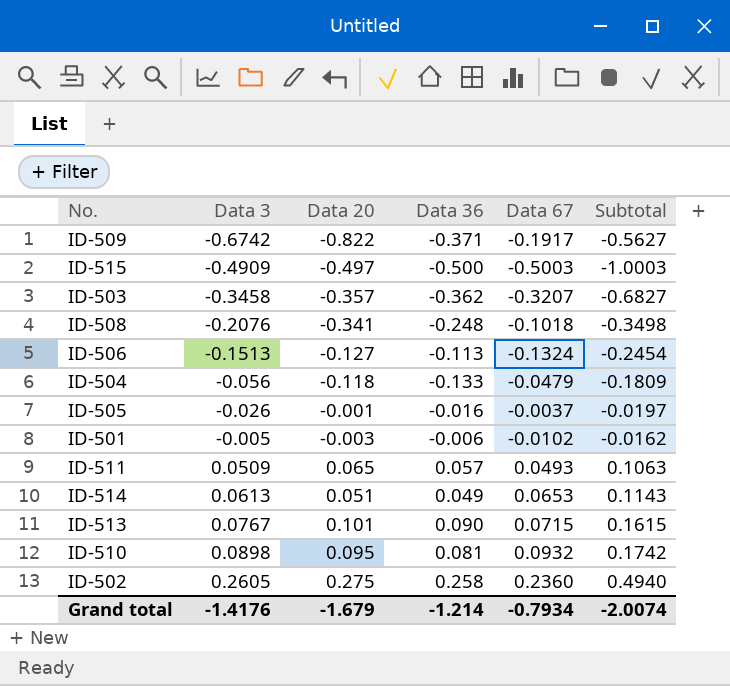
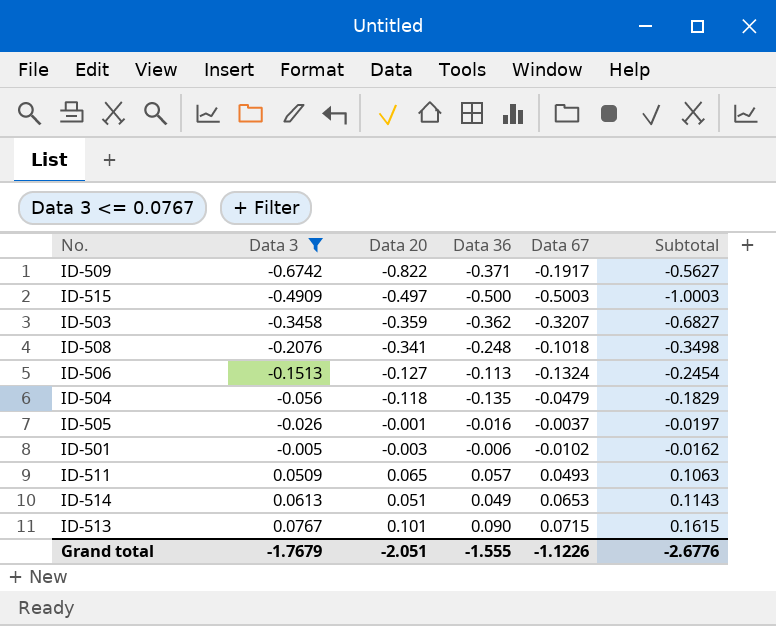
filter: none -> Data 3 <= 0.0767
ID-503 | Data 20: -0.357 -> -0.359
ID-504 | Data 36: -0.133 -> -0.135
ID-504 | Subtotal: -0.1809 -> -0.1829
Grand total | Data 3: -1.4176 -> -1.7679
Grand total | Data 20: -1.679 -> -2.051
Grand total | Data 36: -1.214 -> -1.555
Grand total | Data 67: -0.7934 -> -1.1226
Grand total | Subtotal: -2.0074 -> -2.6776

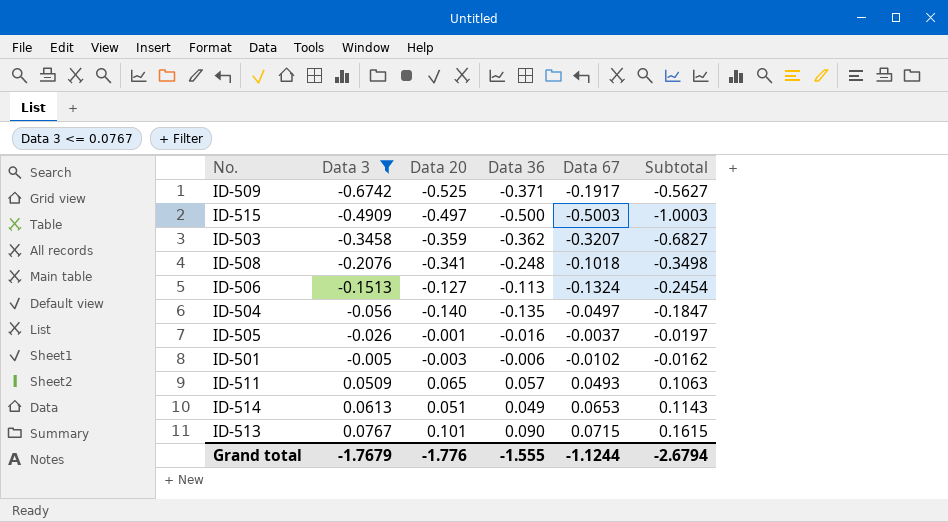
ID-509 | Data 20: -0.822 -> -0.525
ID-504 | Data 20: -0.118 -> -0.140
ID-504 | Data 67: -0.0479 -> -0.0497
ID-504 | Subtotal: -0.1829 -> -0.1847
Grand total | Data 20: -2.051 -> -1.776
Grand total | Data 67: -1.1226 -> -1.1244
Grand total | Subtotal: -2.6776 -> -2.6794

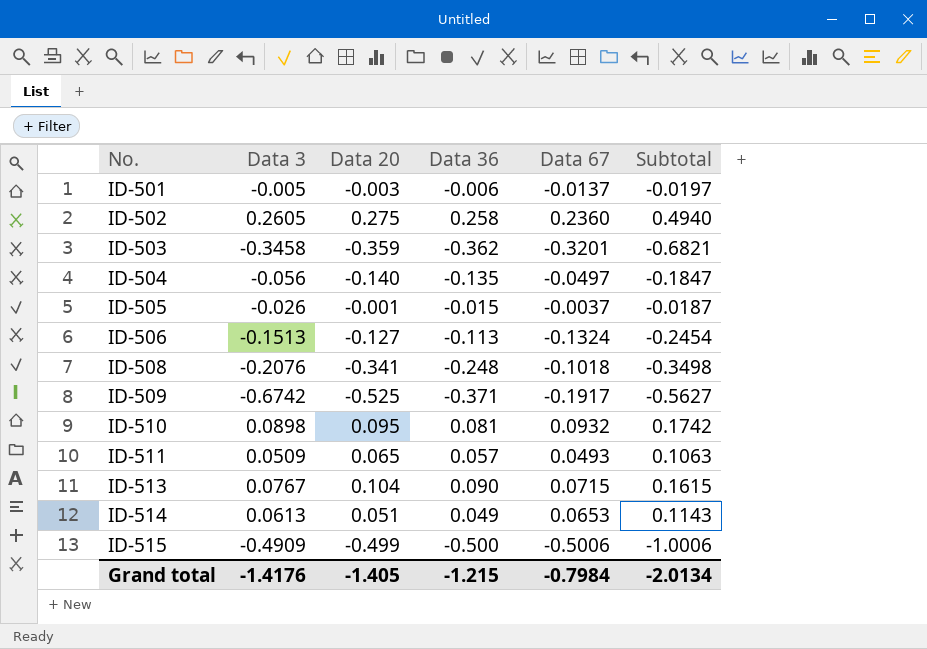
filter: Data 3 <= 0.0767 -> none
row order: Data 3 ascending -> No. ascending
ID-501 | Data 67: -0.0102 -> -0.0137
ID-501 | Subtotal: -0.0162 -> -0.0197
ID-503 | Data 67: -0.3207 -> -0.3201
ID-503 | Subtotal: -0.6827 -> -0.6821
ID-505 | Data 36: -0.016 -> -0.015
ID-505 | Subtotal: -0.0197 -> -0.0187
ID-513 | Data 20: 0.101 -> 0.104
ID-515 | Data 20: -0.497 -> -0.499
ID-515 | Data 67: -0.5003 -> -0.5006
ID-515 | Subtotal: -1.0003 -> -1.0006
Grand total | Data 3: -1.7679 -> -1.4176
Grand total | Data 20: -1.776 -> -1.405
Grand total | Data 36: -1.555 -> -1.215
Grand total | Data 67: -1.1244 -> -0.7984
Grand total | Subtotal: -2.6794 -> -2.0134

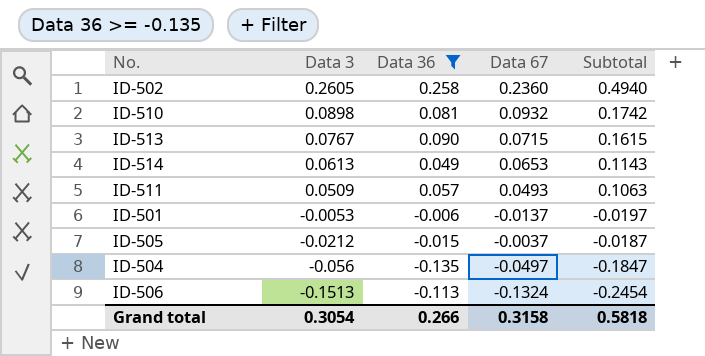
filter: none -> Data 36 >= -0.135
row order: No. ascending -> Data 3 descending
column Data 20 | position: 3 -> none
ID-501 | Data 3: -0.005 -> -0.0053
ID-505 | Data 3: -0.026 -> -0.0212
Grand total | Data 3: -1.4176 -> 0.3054
Grand total | Data 36: -1.215 -> 0.266
Grand total | Data 67: -0.7984 -> 0.3158
Grand total | Subtotal: -2.0134 -> 0.5818

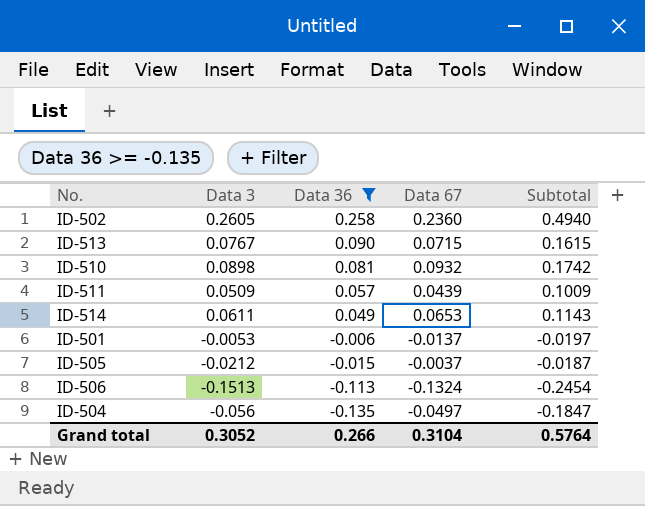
row order: Data 3 descending -> Data 36 descending
ID-511 | Data 67: 0.0493 -> 0.0439
ID-511 | Subtotal: 0.1063 -> 0.1009
ID-514 | Data 3: 0.0613 -> 0.0611
Grand total | Data 3: 0.3054 -> 0.3052
Grand total | Data 67: 0.3158 -> 0.3104
Grand total | Subtotal: 0.5818 -> 0.5764

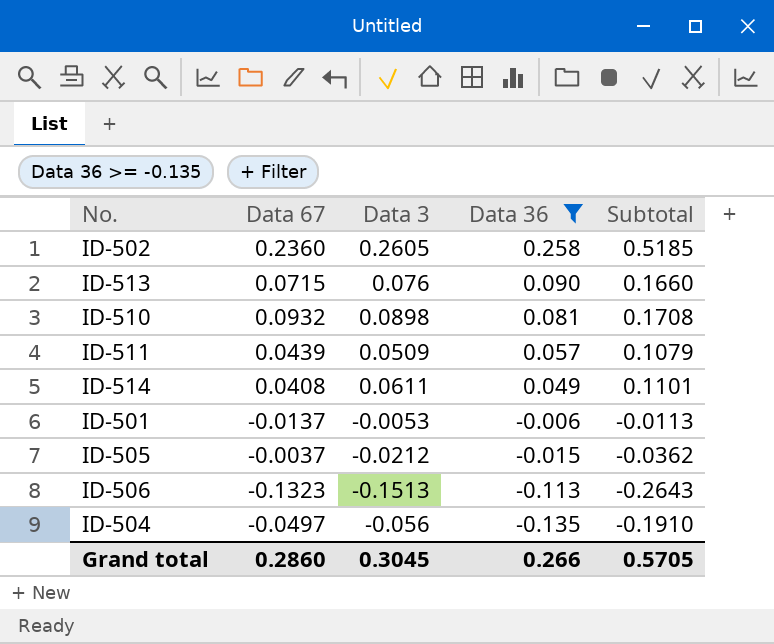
column Data 67 | position: 4 -> 2
column Subtotal | formula: [Data 36] + [Data 67] -> [Data 3] + [Data 36]
ID-513 | Data 3: 0.0767 -> 0.076
ID-514 | Data 67: 0.0653 -> 0.0408
ID-506 | Data 67: -0.1324 -> -0.1323
Grand total | Data 67: 0.3104 -> 0.2860
Grand total | Data 3: 0.3052 -> 0.3045
Grand total | Subtotal: 0.5764 -> 0.5705

